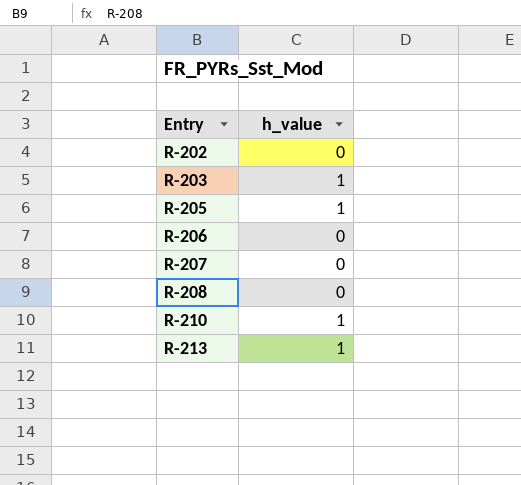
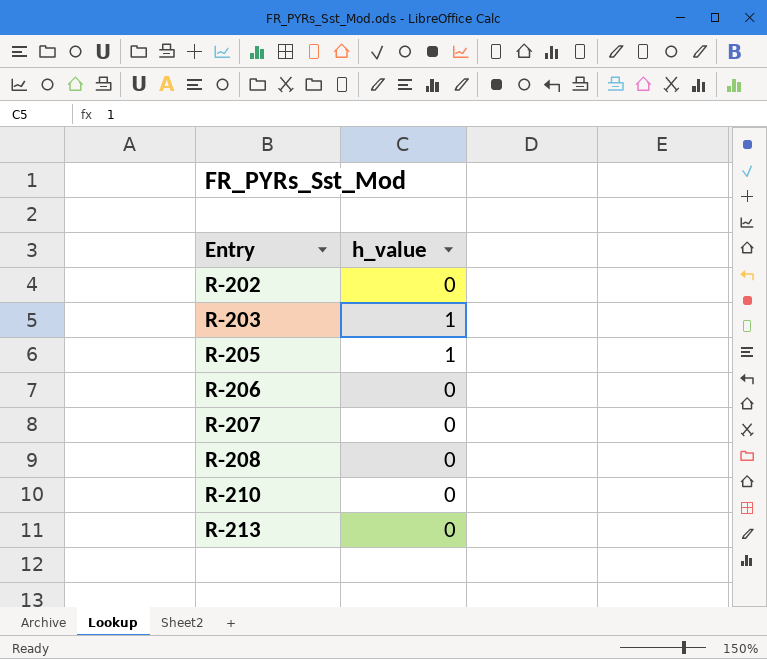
R-210 | h_value: 1 -> 0
R-213 | h_value: 1 -> 0

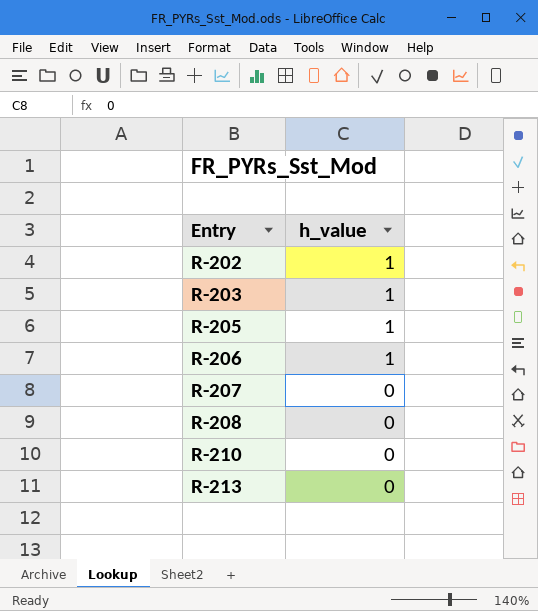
R-202 | h_value: 0 -> 1
R-206 | h_value: 0 -> 1

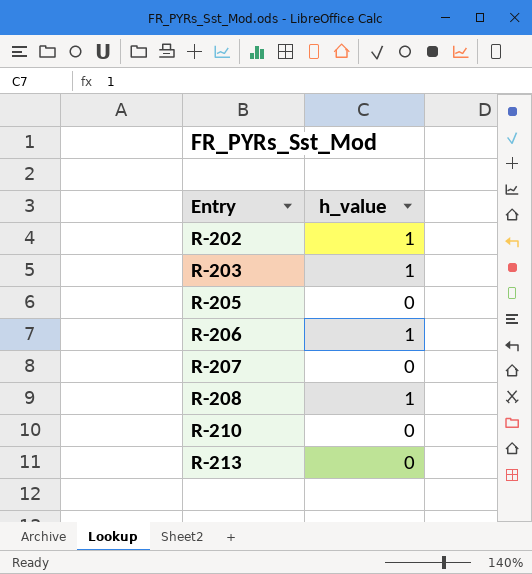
R-205 | h_value: 1 -> 0
R-208 | h_value: 0 -> 1

